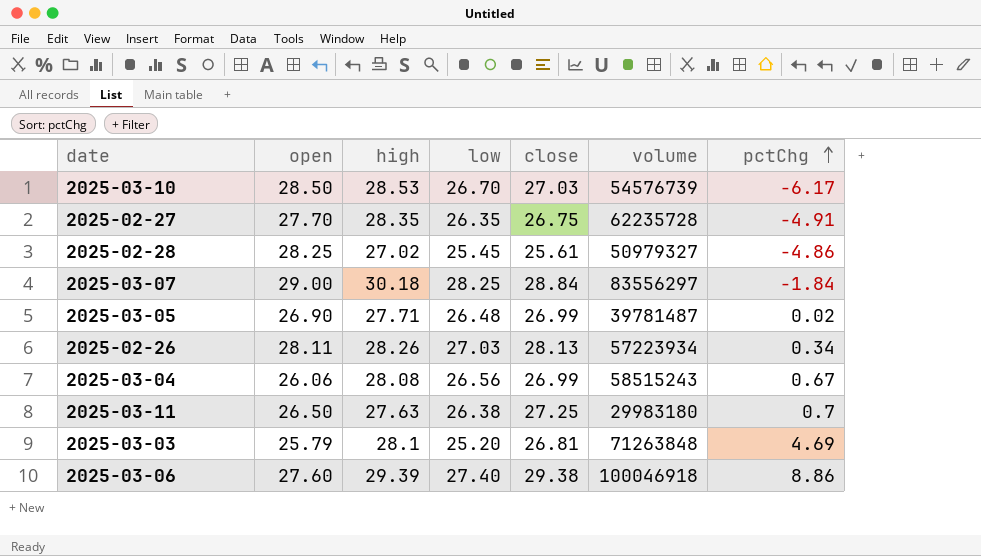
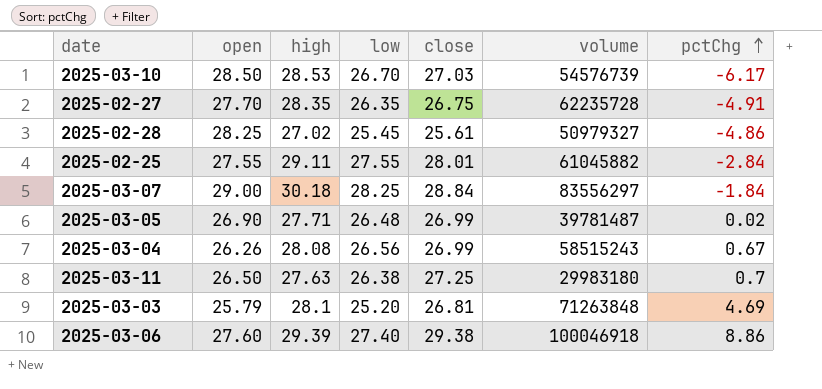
row 2025-02-26: 28.11 | 28.26 | 27.03 | 28.13 | 57223934 | 0.34 -> none
row 2025-02-25: none -> 27.55 | 29.11 | 27.55 | 28.01 | 61045882 | -2.84
2025-03-04 | open: 26.06 -> 26.26

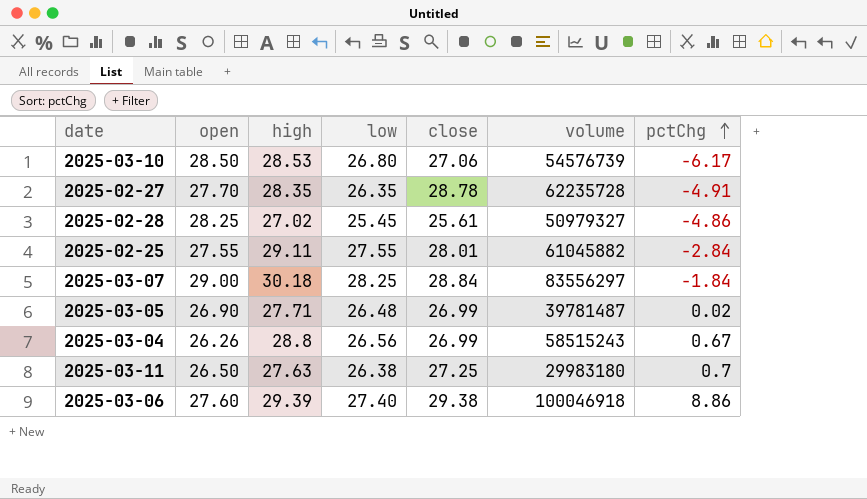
row 2025-03-03: 25.79 | 28.1 | 25.20 | 26.81 | 71263848 | 4.69 -> none
2025-03-10 | low: 26.70 -> 26.80
2025-03-10 | close: 27.03 -> 27.06
2025-02-27 | close: 26.75 -> 28.78
2025-03-04 | high: 28.08 -> 28.8

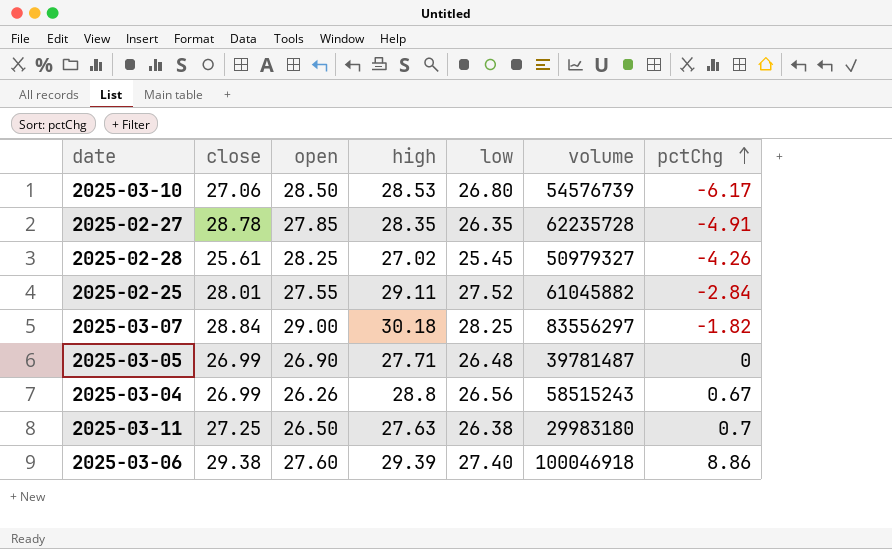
column close | position: 5 -> 2
2025-02-27 | open: 27.70 -> 27.85
2025-02-28 | pctChg: -4.86 -> -4.26
2025-02-25 | low: 27.55 -> 27.52
2025-03-07 | pctChg: -1.84 -> -1.82
2025-03-05 | pctChg: 0.02 -> 0

